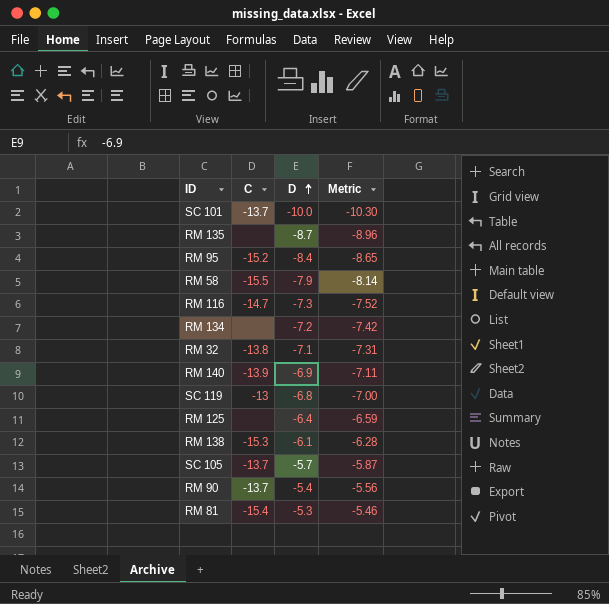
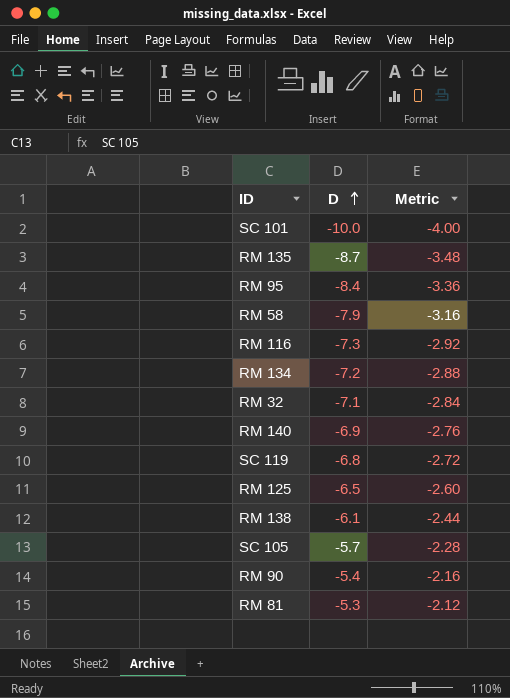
column C | position: 2 -> none
column Metric | formula: [D] * 1.03 -> [D] * 0.4
RM 125 | D: -6.4 -> -6.5

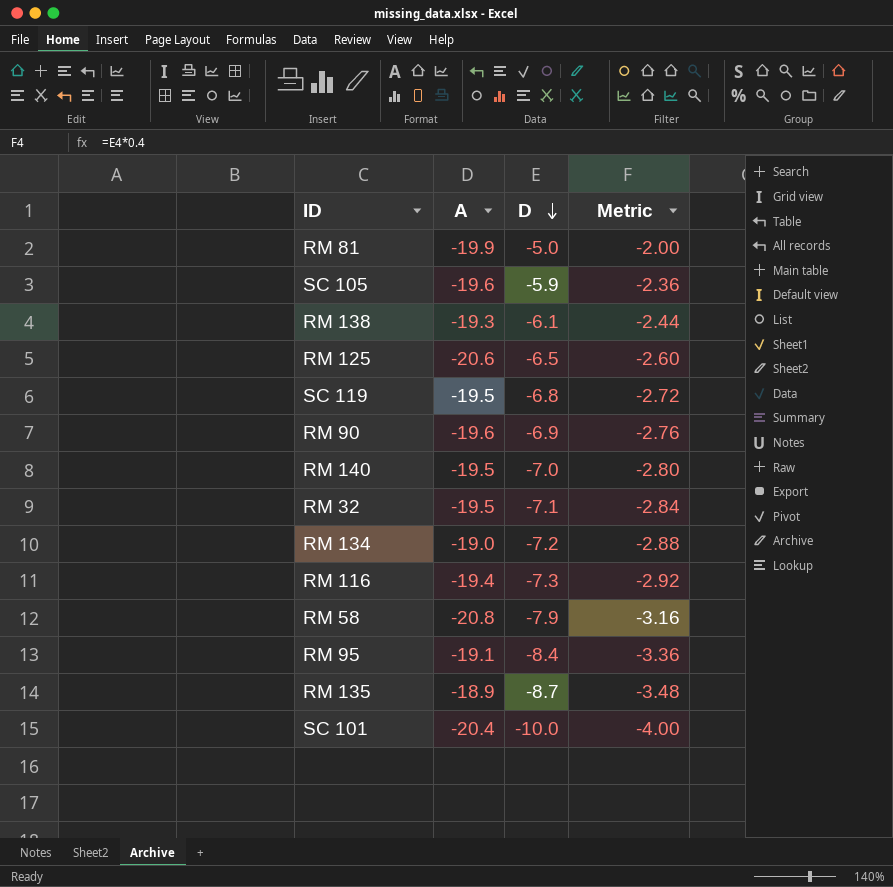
row order: D ascending -> D descending
column A | position: none -> 2
RM 81 | D: -5.3 -> -5.0
RM 81 | Metric: -2.12 -> -2.00
SC 105 | D: -5.7 -> -5.9
SC 105 | Metric: -2.28 -> -2.36
RM 90 | D: -5.4 -> -6.9
RM 90 | Metric: -2.16 -> -2.76
RM 140 | D: -6.9 -> -7.0
RM 140 | Metric: -2.76 -> -2.80

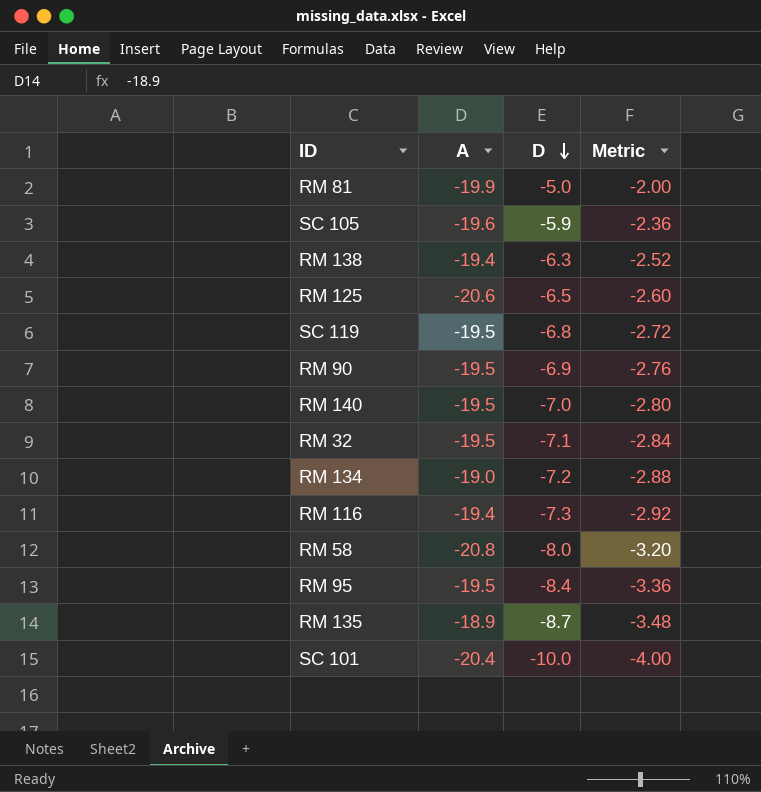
RM 138 | A: -19.3 -> -19.4
RM 138 | D: -6.1 -> -6.3
RM 138 | Metric: -2.44 -> -2.52
RM 90 | A: -19.6 -> -19.5
RM 58 | D: -7.9 -> -8.0
RM 58 | Metric: -3.16 -> -3.20
RM 95 | A: -19.1 -> -19.5

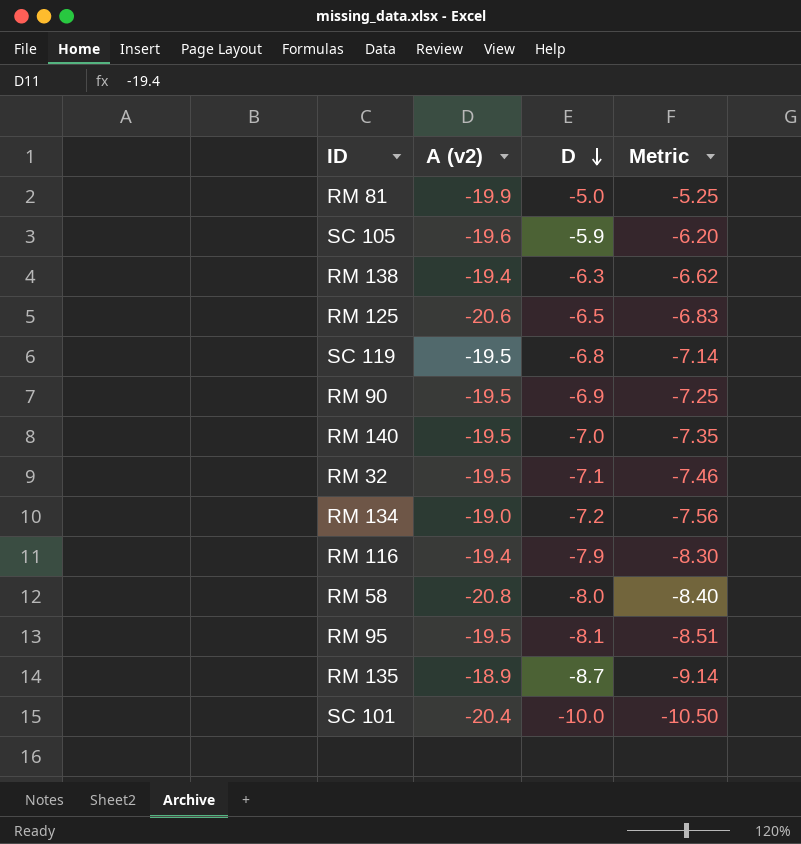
column name: A -> A (v2)
column Metric | formula: [D] * 0.4 -> [D] * 1.05
RM 116 | D: -7.3 -> -7.9
RM 95 | D: -8.4 -> -8.1

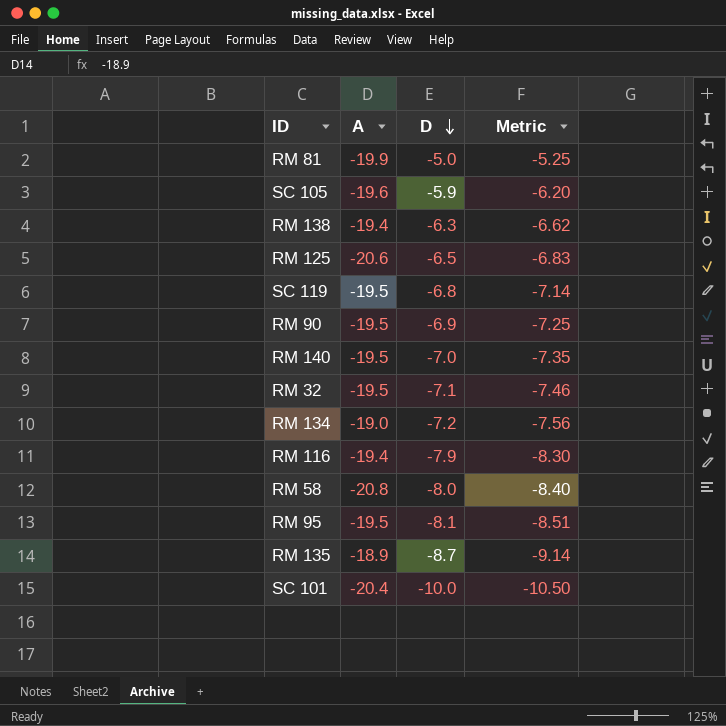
column name: A (v2) -> A

